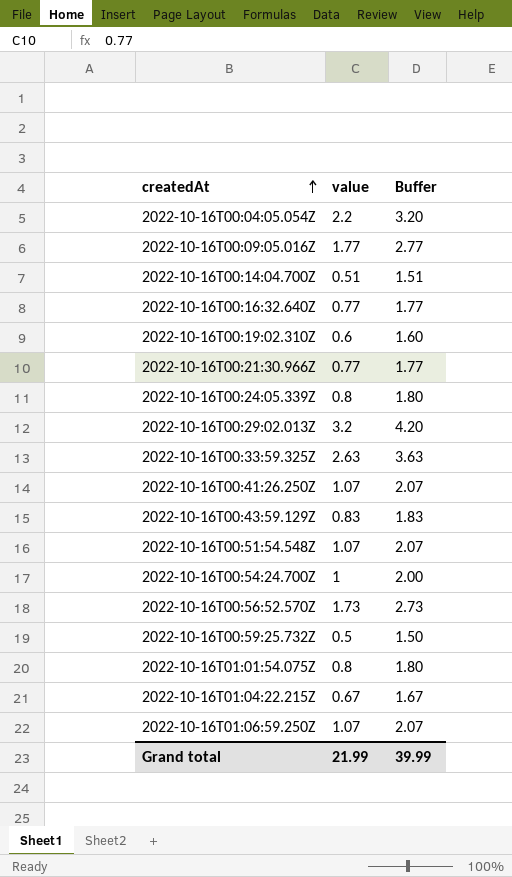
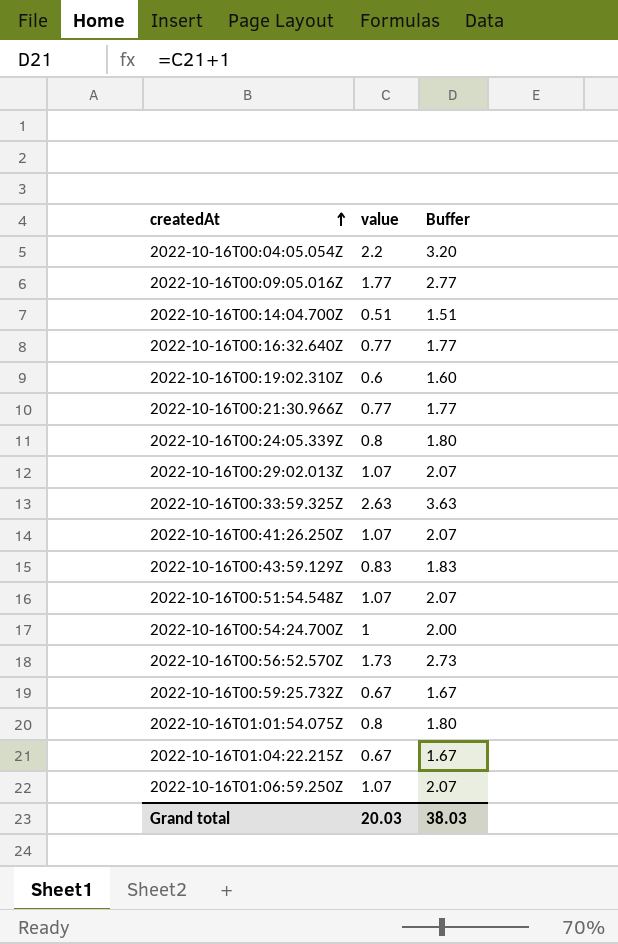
2022-10-16T00:29:02.013Z | value: 3.2 -> 1.07
2022-10-16T00:29:02.013Z | Buffer: 4.20 -> 2.07
2022-10-16T00:59:25.732Z | value: 0.5 -> 0.67
2022-10-16T00:59:25.732Z | Buffer: 1.50 -> 1.67
Grand total | value: 21.99 -> 20.03
Grand total | Buffer: 39.99 -> 38.03

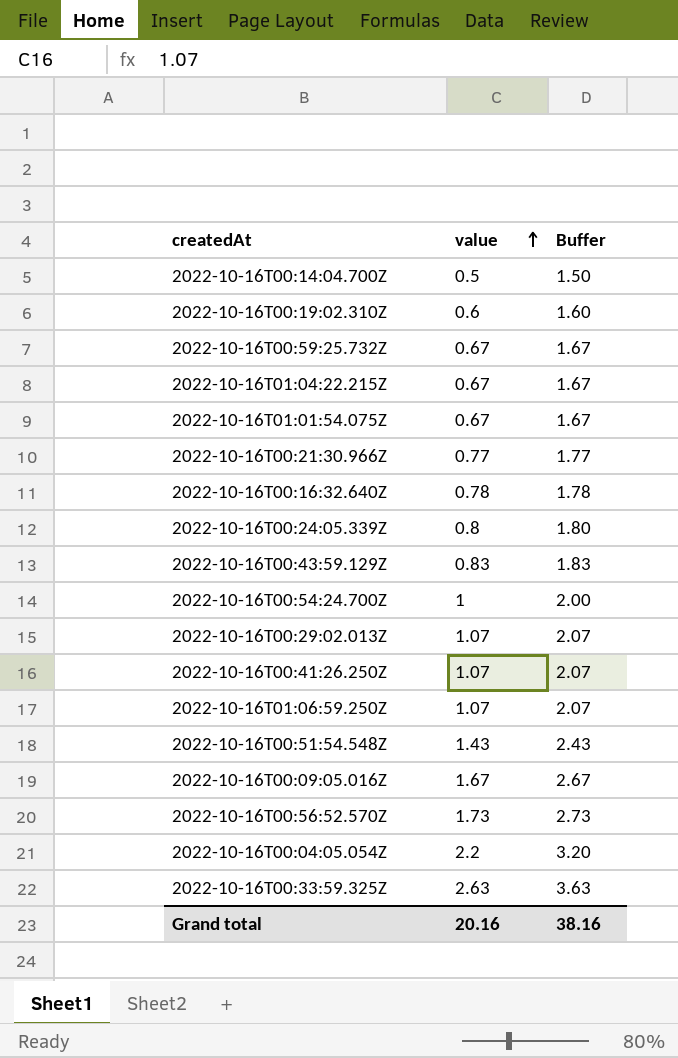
row order: createdAt ascending -> value ascending
2022-10-16T00:14:04.700Z | value: 0.51 -> 0.5
2022-10-16T00:14:04.700Z | Buffer: 1.51 -> 1.50
2022-10-16T01:01:54.075Z | value: 0.8 -> 0.67
2022-10-16T01:01:54.075Z | Buffer: 1.80 -> 1.67
2022-10-16T00:16:32.640Z | value: 0.77 -> 0.78
2022-10-16T00:16:32.640Z | Buffer: 1.77 -> 1.78
2022-10-16T00:51:54.548Z | value: 1.07 -> 1.43
2022-10-16T00:51:54.548Z | Buffer: 2.07 -> 2.43
2022-10-16T00:09:05.016Z | value: 1.77 -> 1.67
2022-10-16T00:09:05.016Z | Buffer: 2.77 -> 2.67
Grand total | value: 20.03 -> 20.16
Grand total | Buffer: 38.03 -> 38.16

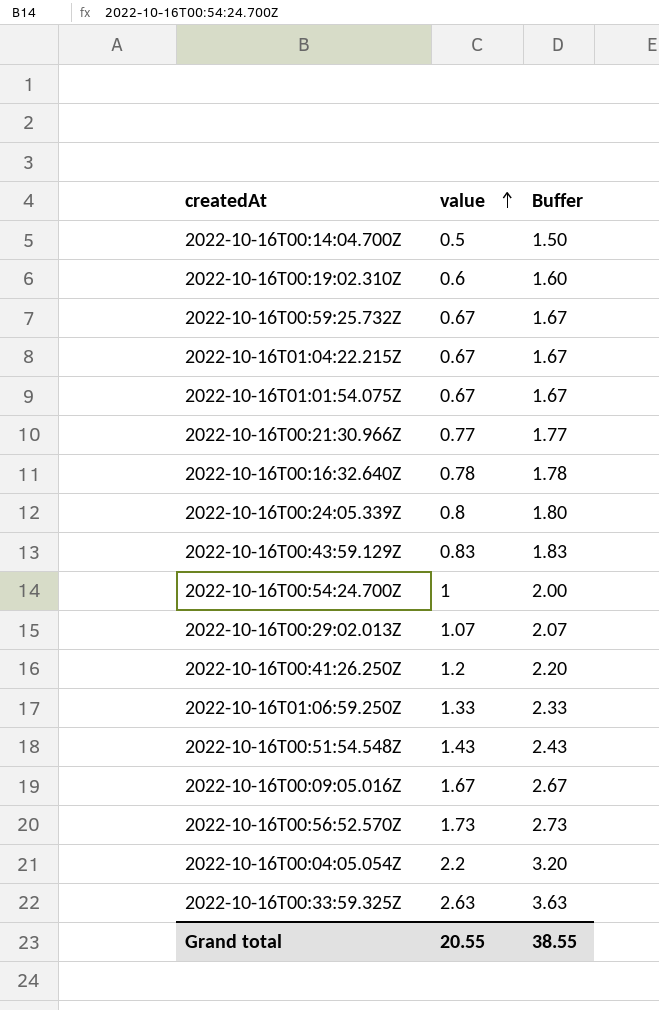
2022-10-16T00:41:26.250Z | value: 1.07 -> 1.2
2022-10-16T00:41:26.250Z | Buffer: 2.07 -> 2.20
2022-10-16T01:06:59.250Z | value: 1.07 -> 1.33
2022-10-16T01:06:59.250Z | Buffer: 2.07 -> 2.33
Grand total | value: 20.16 -> 20.55
Grand total | Buffer: 38.16 -> 38.55

